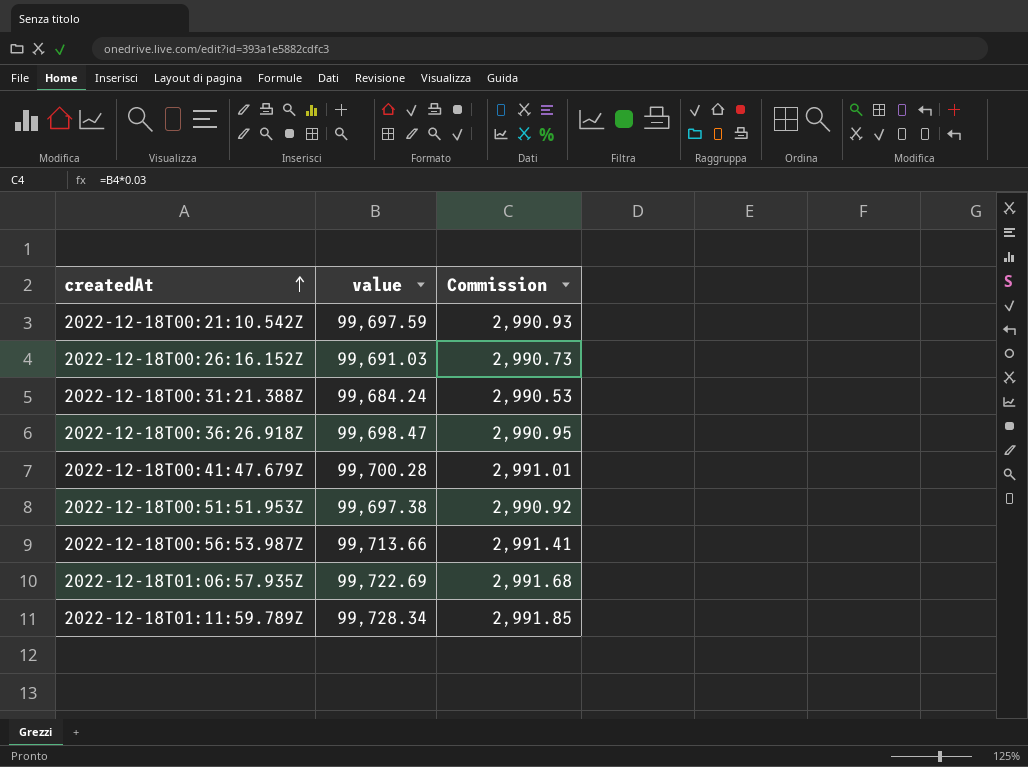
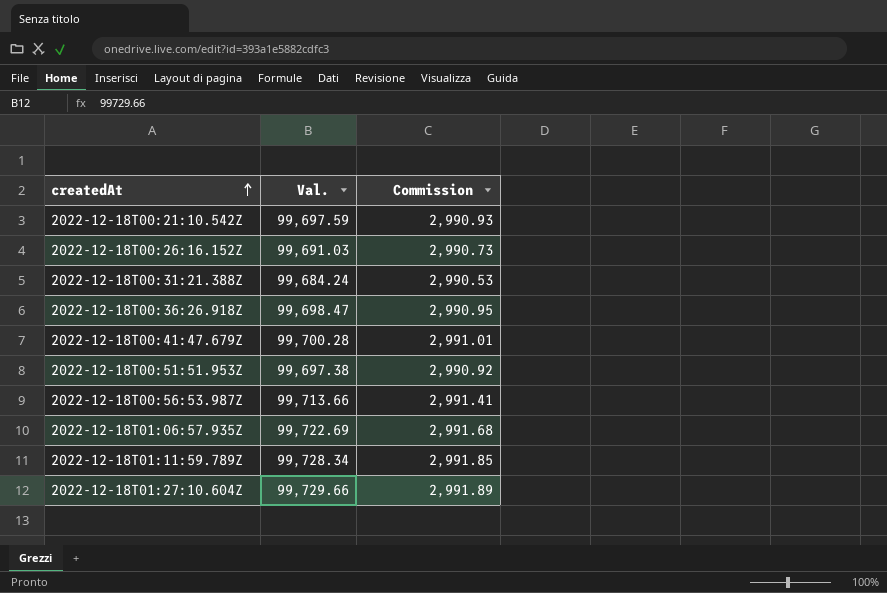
column name: value -> Val.
row 2022-12-18T01:27:10.604Z: none -> 99,729.66 | 2,991.89

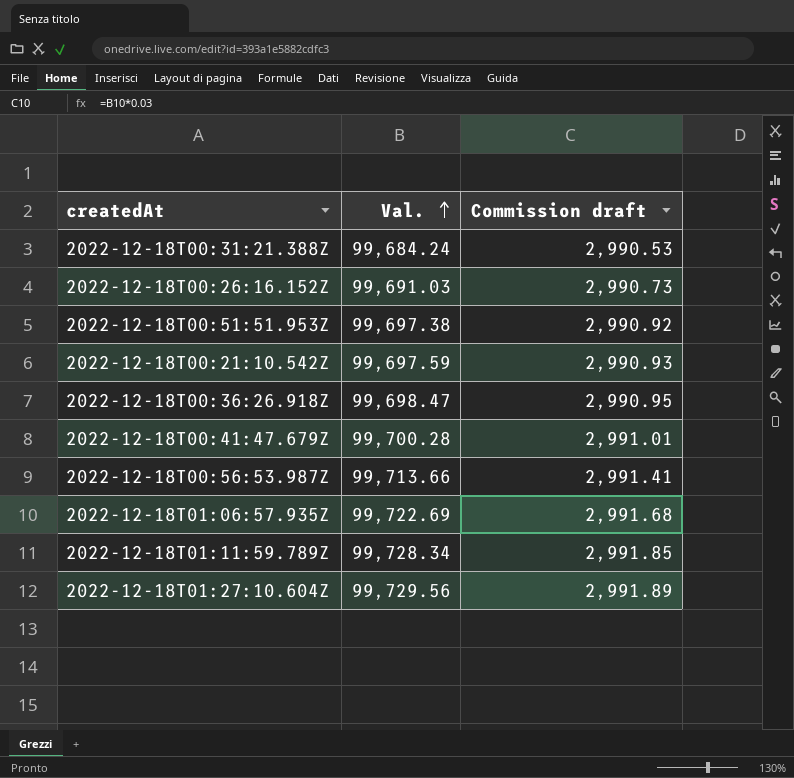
row order: createdAt ascending -> Val. ascending
column name: Commission -> Commission draft
2022-12-18T01:27:10.604Z | Val.: 99,729.66 -> 99,729.56

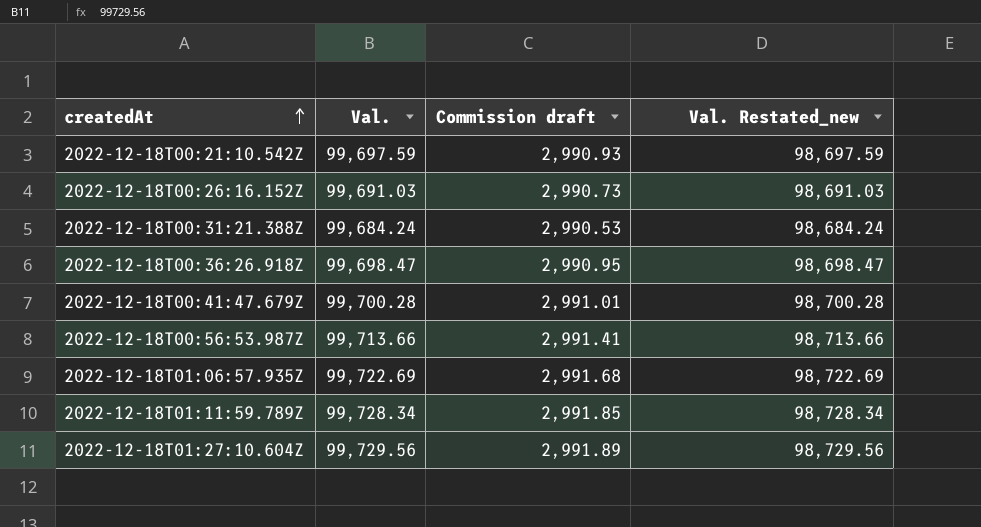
row order: Val. ascending -> createdAt ascending
column Val. Restated_new | formula: none -> [Val.] - 1000
row 2022-12-18T00:51:51.953Z: 99,697.38 | 2,990.92 -> none

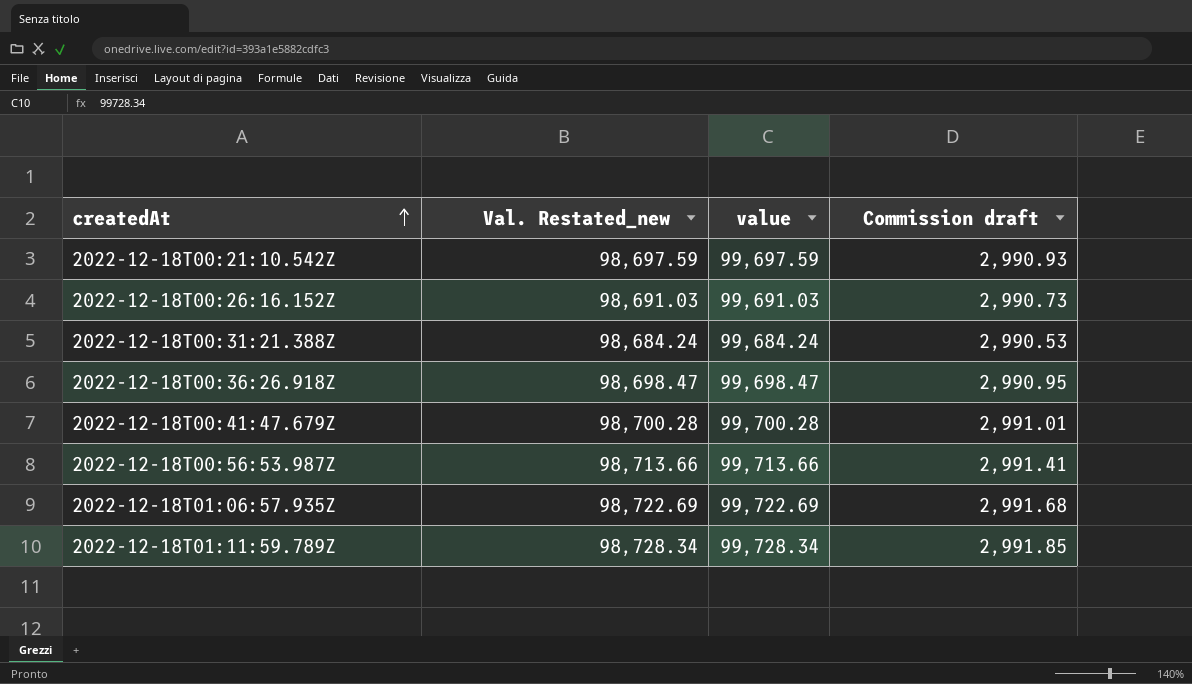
column Val. Restated_new | position: 4 -> 2
column name: Val. -> value
row 2022-12-18T01:27:10.604Z: 99,729.56 | 2,991.89 | 98,729.56 -> none

